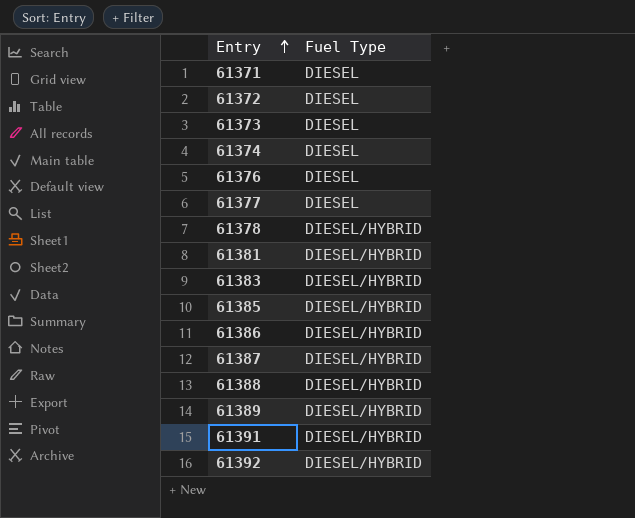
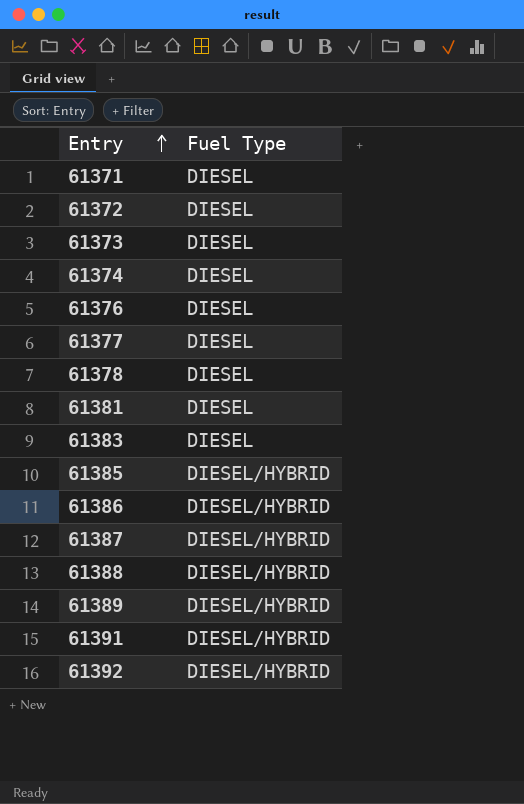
61378 | Fuel Type: DIESEL/HYBRID -> DIESEL
61381 | Fuel Type: DIESEL/HYBRID -> DIESEL
61383 | Fuel Type: DIESEL/HYBRID -> DIESEL

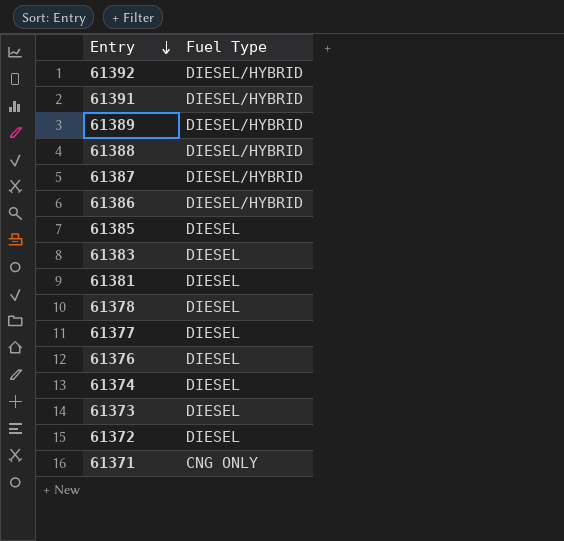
row order: Entry ascending -> Entry descending
61385 | Fuel Type: DIESEL/HYBRID -> DIESEL
61371 | Fuel Type: DIESEL -> CNG ONLY

